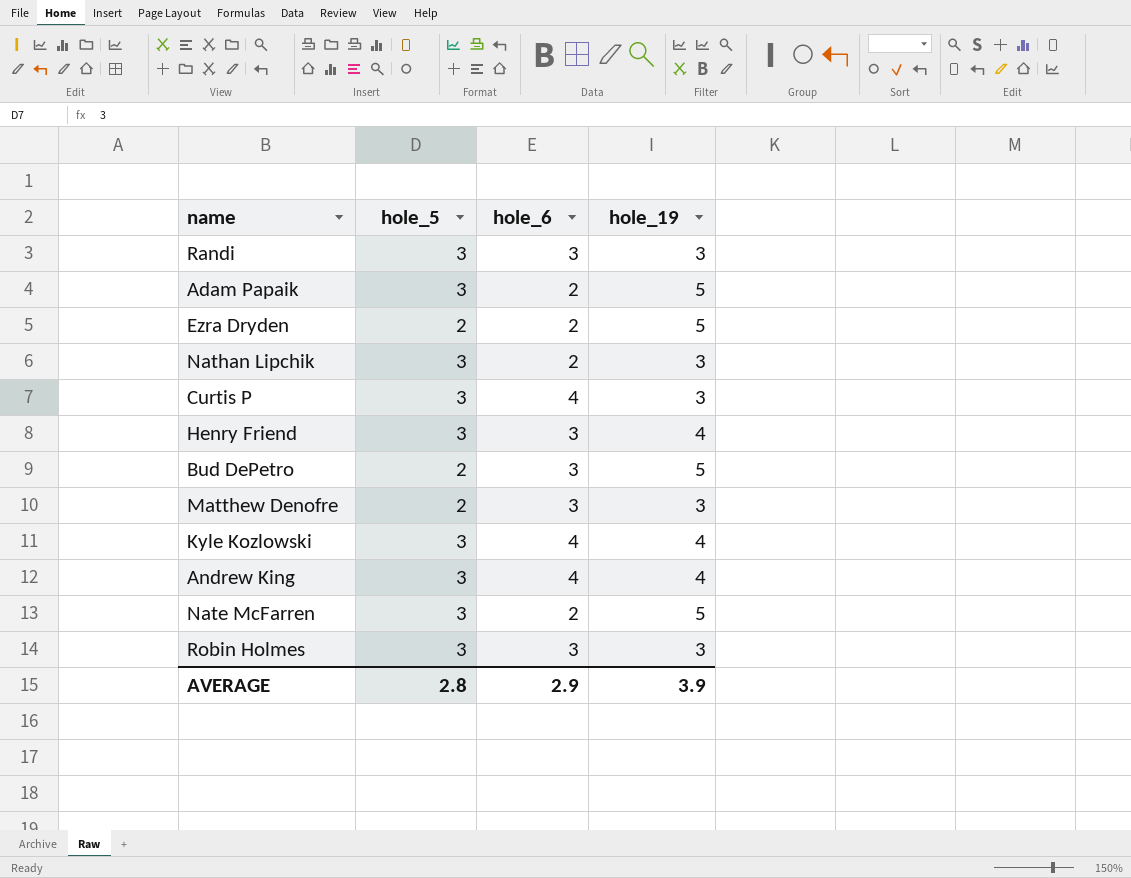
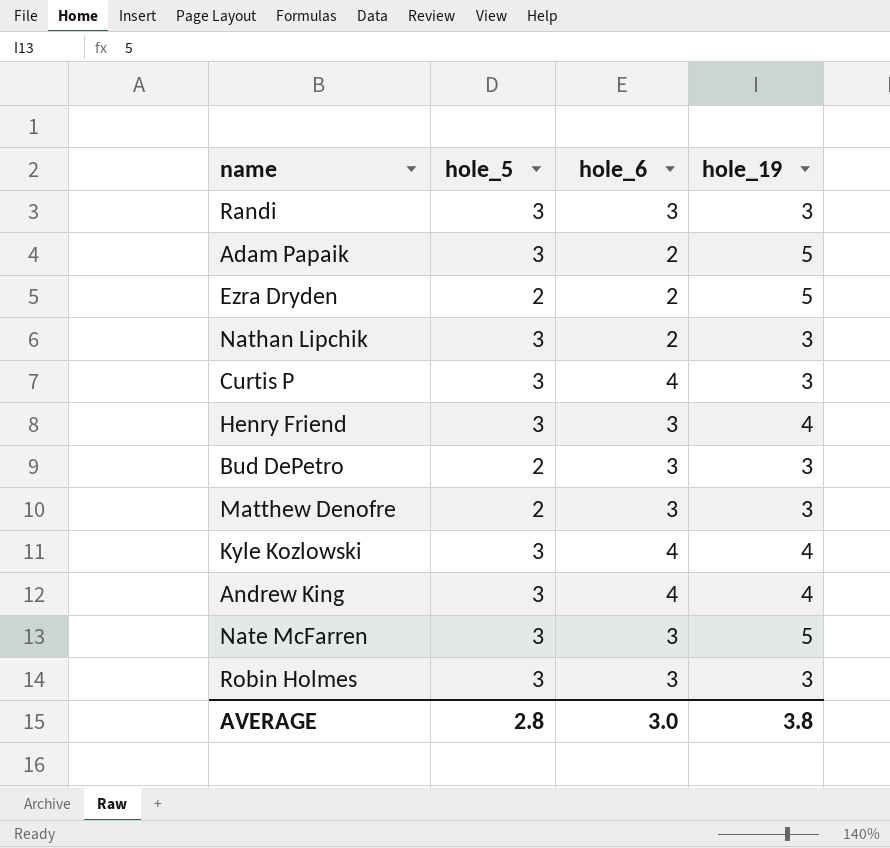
Bud DePetro | hole_19: 5 -> 3
Nate McFarren | hole_6: 2 -> 3
AVERAGE | hole_6: 2.9 -> 3.0
AVERAGE | hole_19: 3.9 -> 3.8

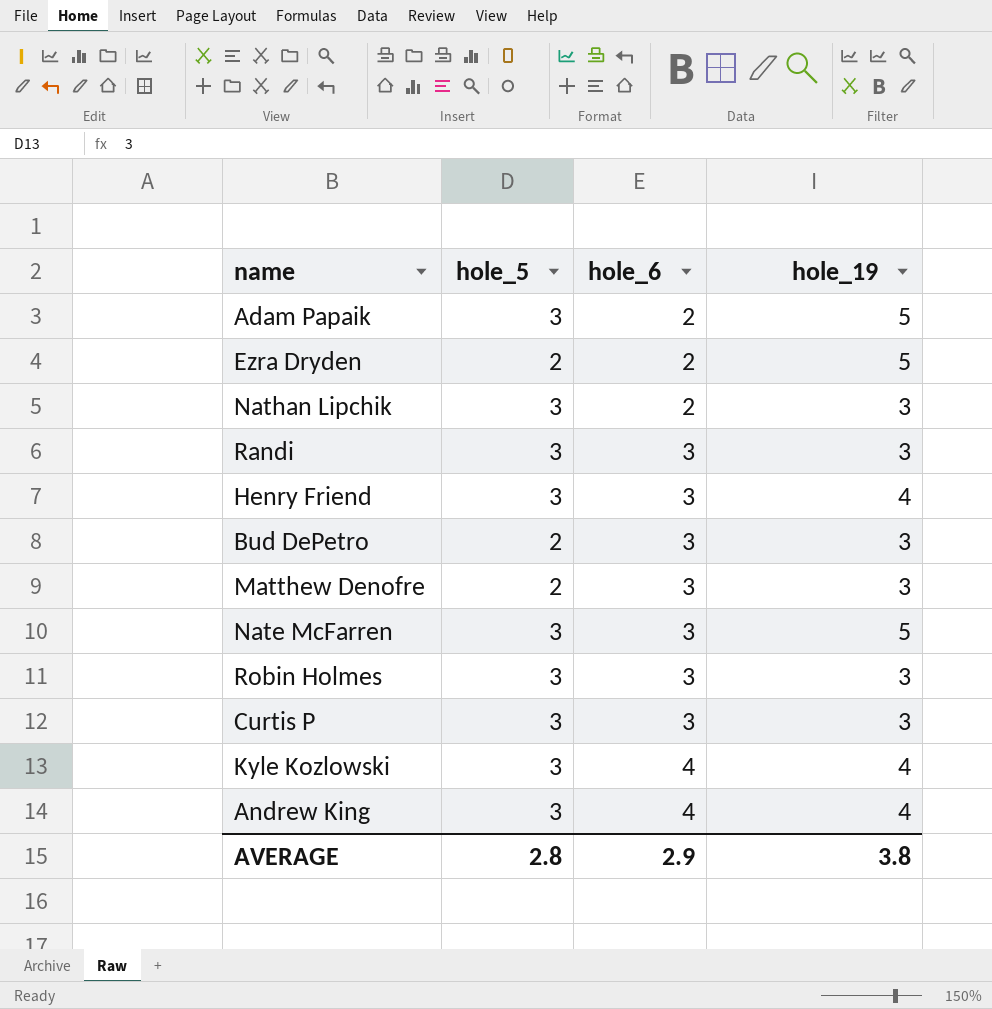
row order: none -> hole_6 ascending
Curtis P | hole_6: 4 -> 3
AVERAGE | hole_6: 3.0 -> 2.9

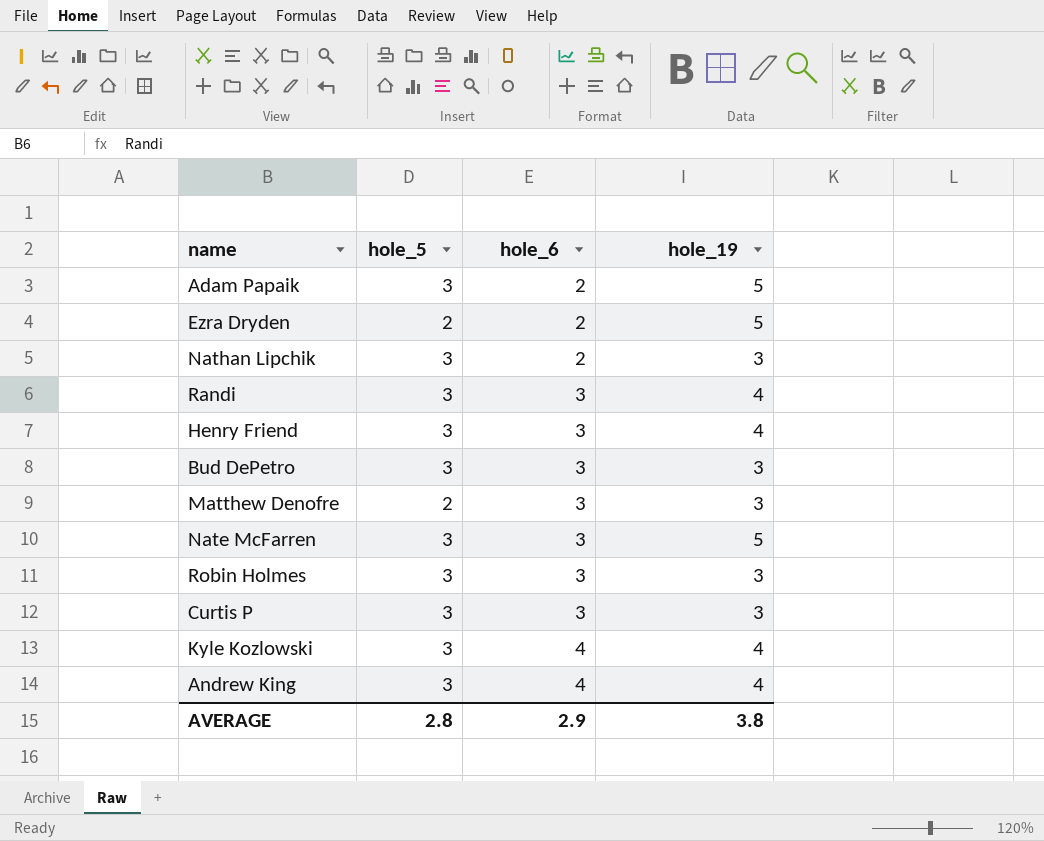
Randi | hole_19: 3 -> 4
Bud DePetro | hole_5: 2 -> 3

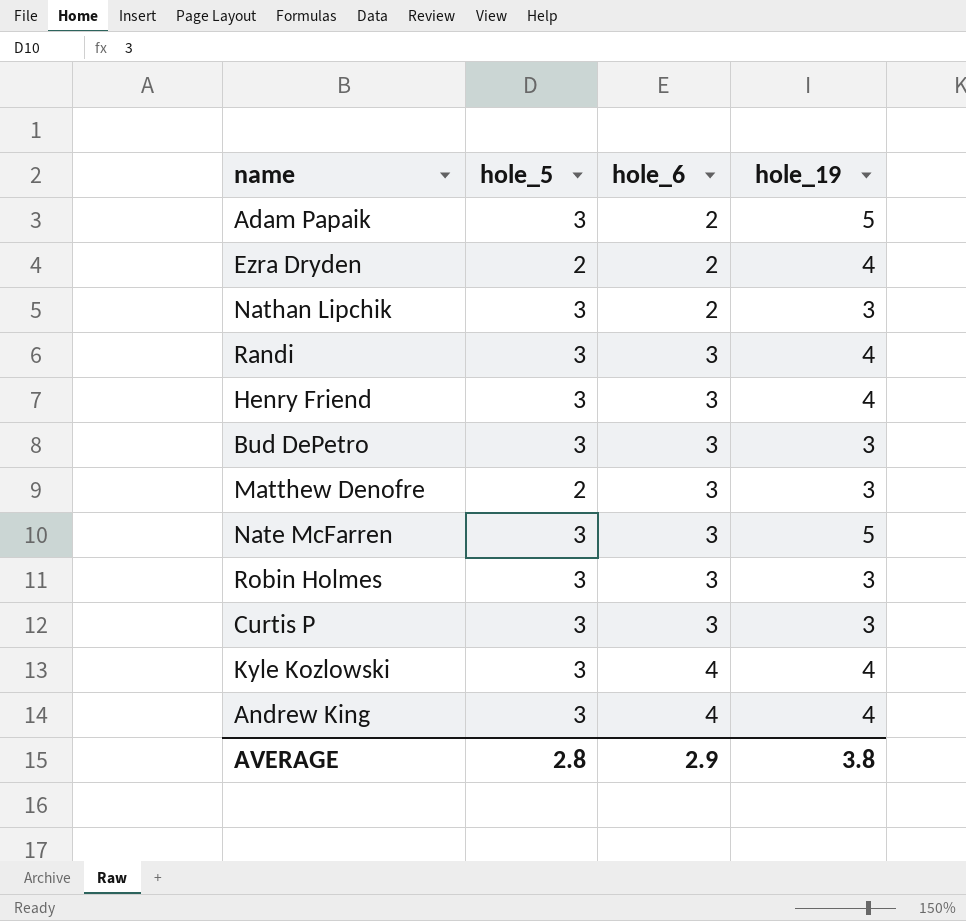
Ezra Dryden | hole_19: 5 -> 4

